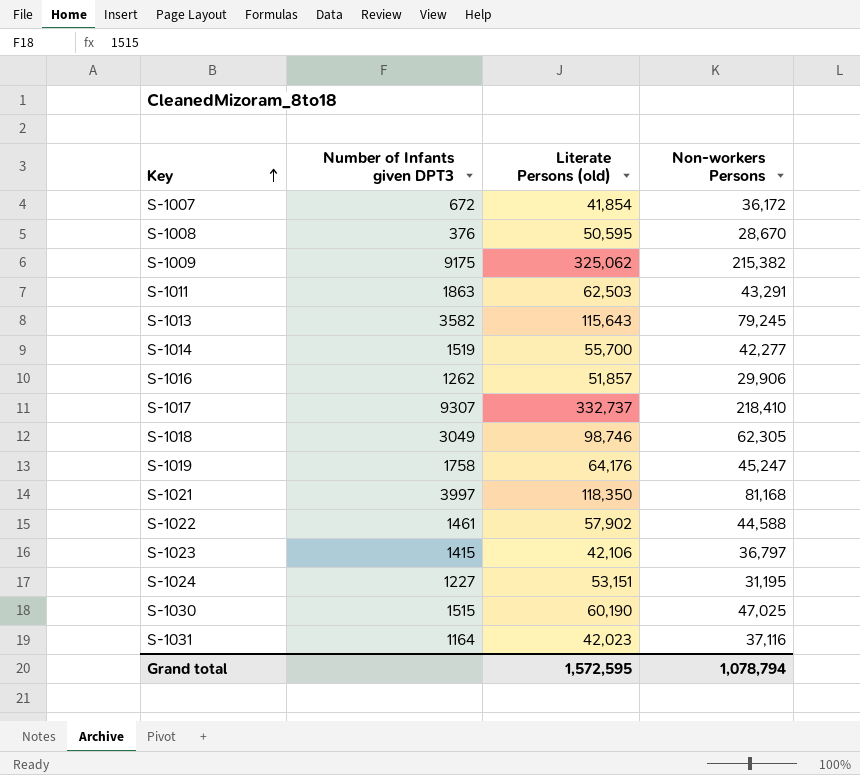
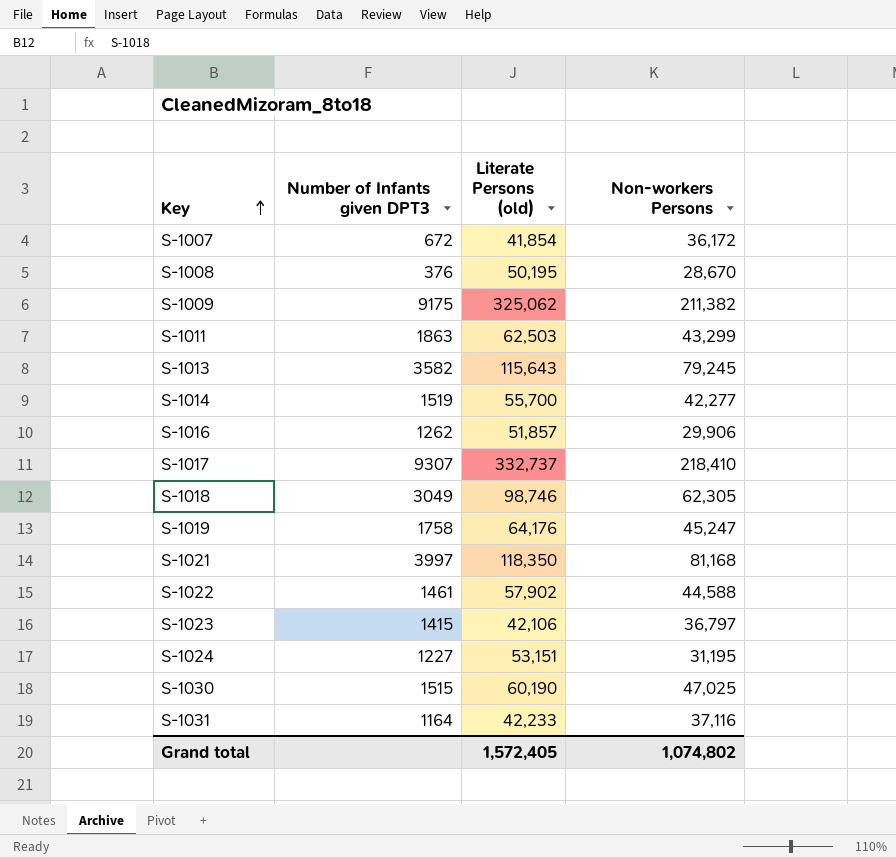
S-1008 | Literate Persons (old): 50,595 -> 50,195
S-1009 | Non-workers Persons: 215,382 -> 211,382
S-1011 | Non-workers Persons: 43,291 -> 43,299
S-1031 | Literate Persons (old): 42,023 -> 42,233
Grand total | Literate Persons (old): 1,572,595 -> 1,572,405
Grand total | Non-workers Persons: 1,078,794 -> 1,074,802

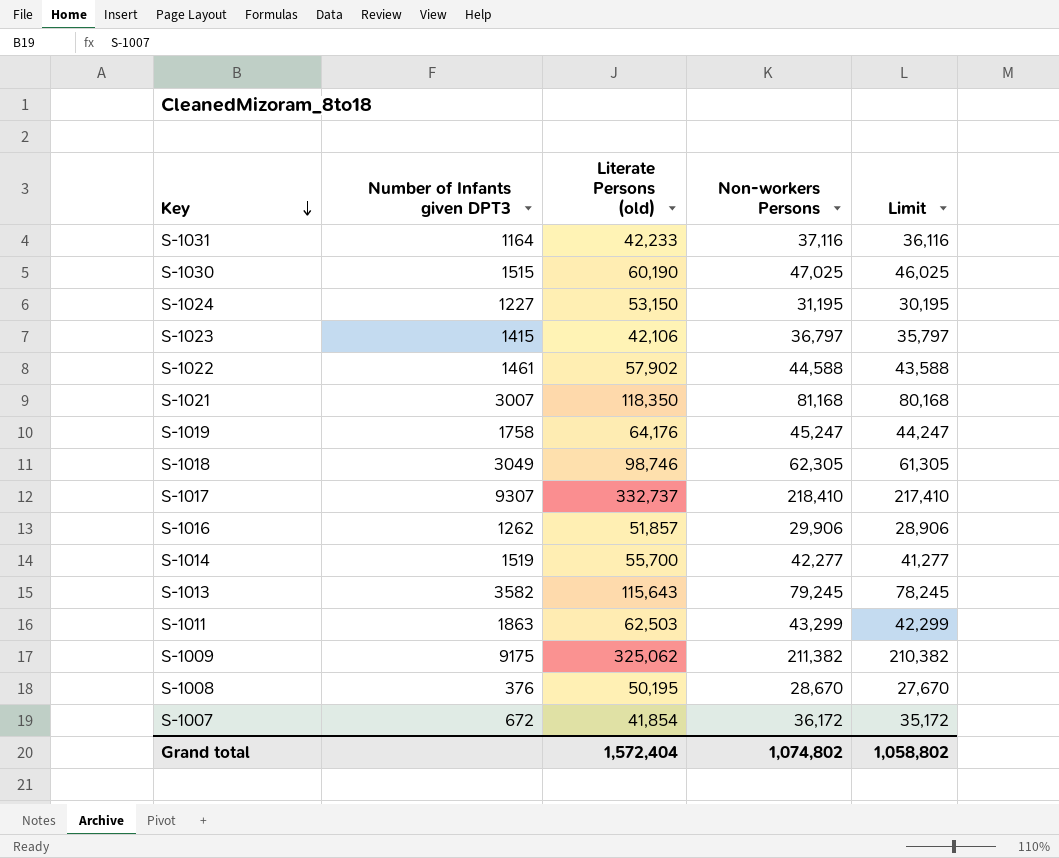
row order: Key ascending -> Key descending
column Limit | formula: none -> [Non-workers Persons] - 1000
S-1024 | Literate Persons (old): 53,151 -> 53,150
S-1021 | Number of Infants given DPT3: 3997 -> 3007
Grand total | Literate Persons (old): 1,572,405 -> 1,572,404

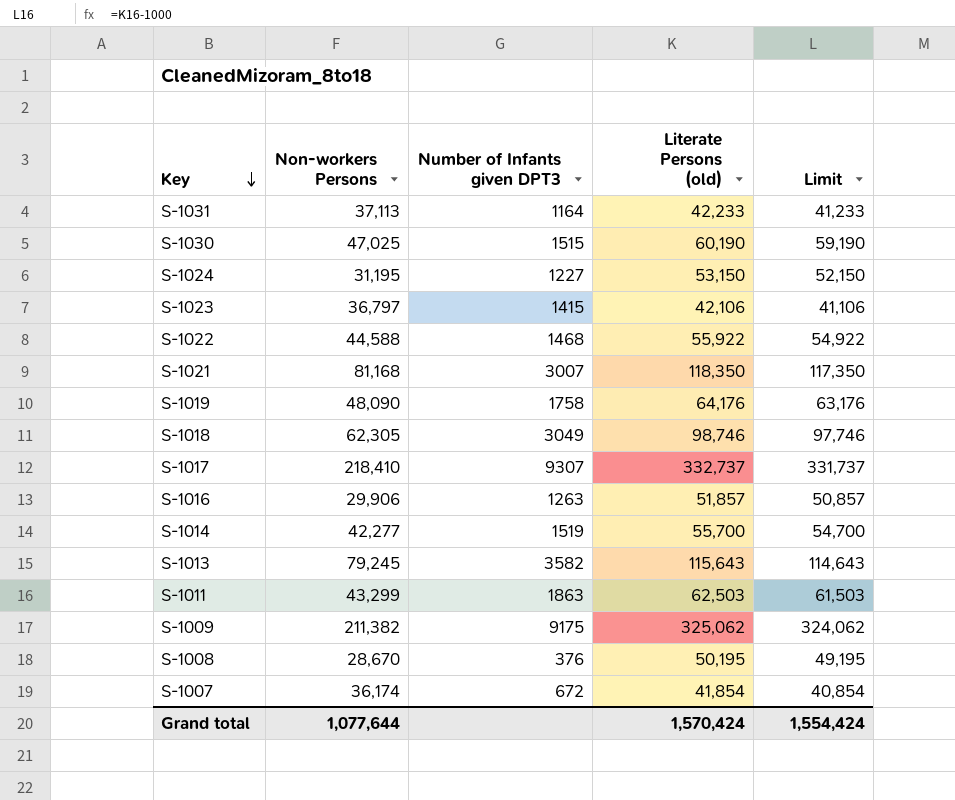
column Non-workers Persons | position: 4 -> 2
column Limit | formula: [Non-workers Persons] - 1000 -> [Literate Persons (old)] - 1000
S-1031 | Non-workers Persons: 37,116 -> 37,113
S-1022 | Number of Infants given DPT3: 1461 -> 1468
S-1022 | Literate Persons (old): 57,902 -> 55,922
S-1019 | Non-workers Persons: 45,247 -> 48,090
S-1016 | Number of Infants given DPT3: 1262 -> 1263
S-1007 | Non-workers Persons: 36,172 -> 36,174
Grand total | Non-workers Persons: 1,074,802 -> 1,077,644
Grand total | Literate Persons (old): 1,572,404 -> 1,570,424
Grand total | Limit: 1,058,802 -> 1,554,424

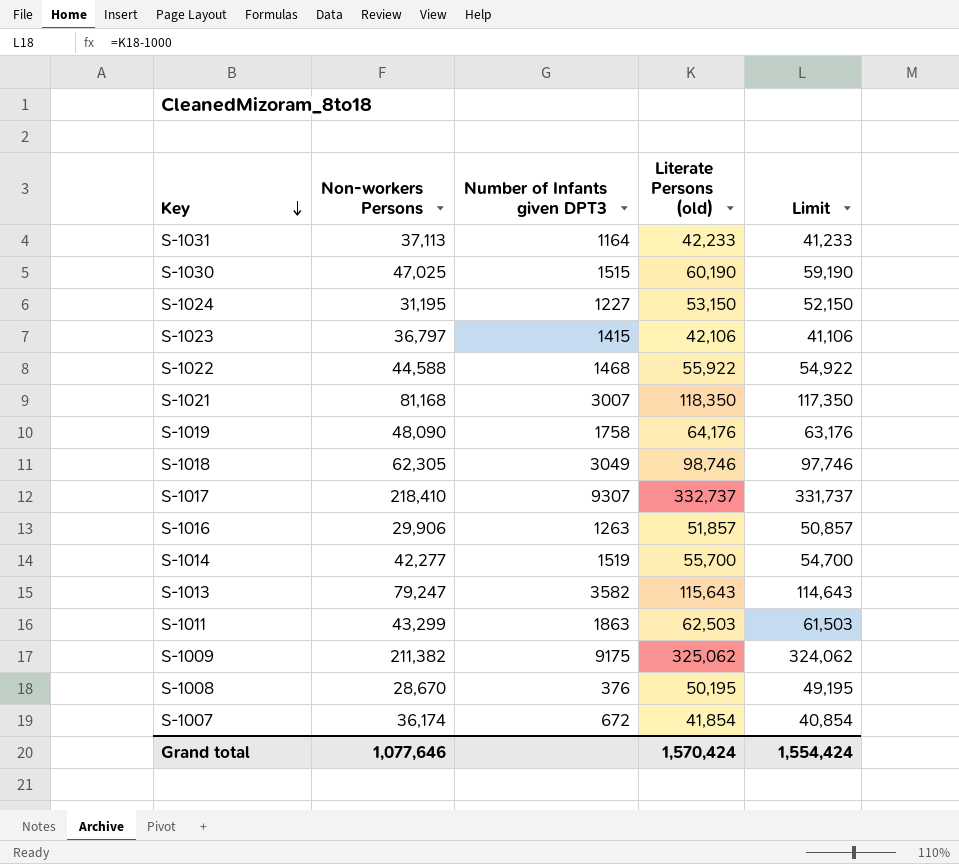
S-1013 | Non-workers Persons: 79,245 -> 79,247
Grand total | Non-workers Persons: 1,077,644 -> 1,077,646

